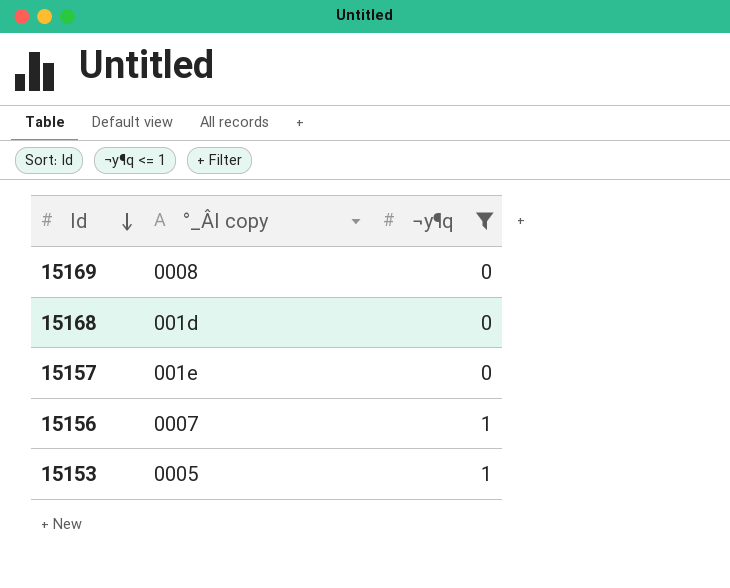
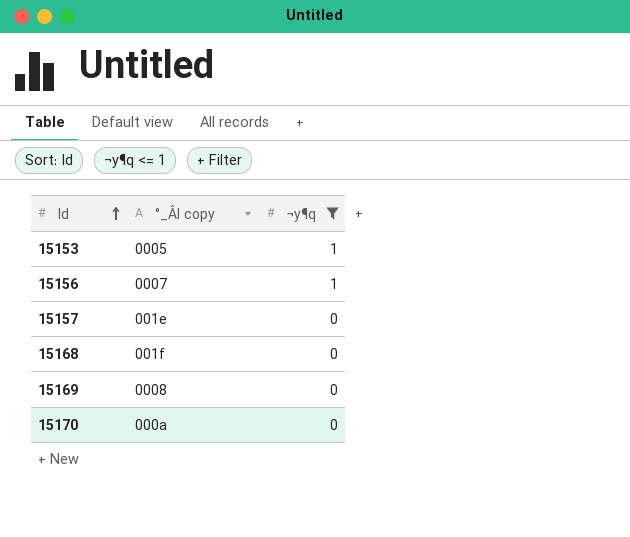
row order: Id descending -> Id ascending
15168 | °_ÂI copy: 001d -> 001f
row 15170: none -> 000a | 0

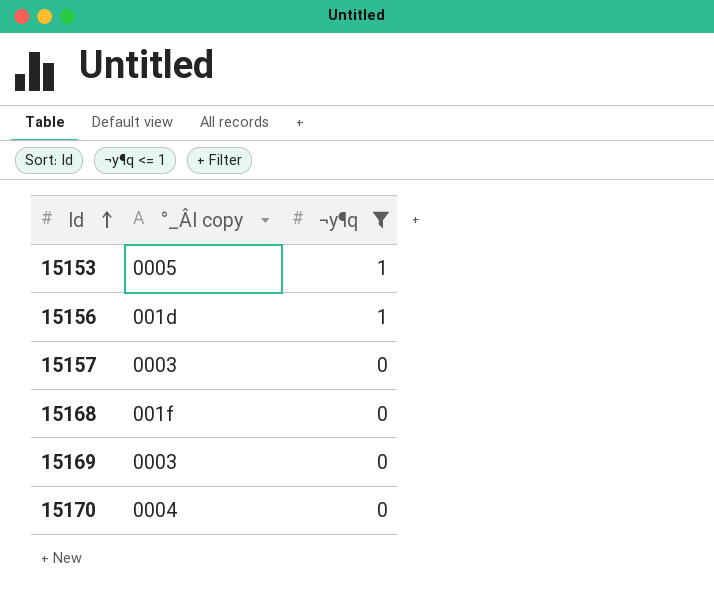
15156 | °_ÂI copy: 0007 -> 001d
15157 | °_ÂI copy: 001e -> 0003
15169 | °_ÂI copy: 0008 -> 0003
15170 | °_ÂI copy: 000a -> 0004

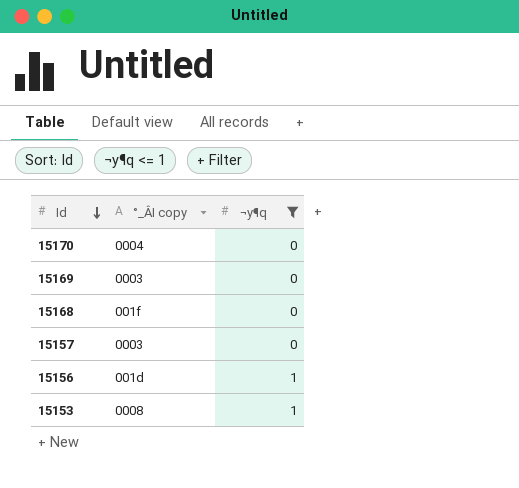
row order: Id ascending -> Id descending
15153 | °_ÂI copy: 0005 -> 0008

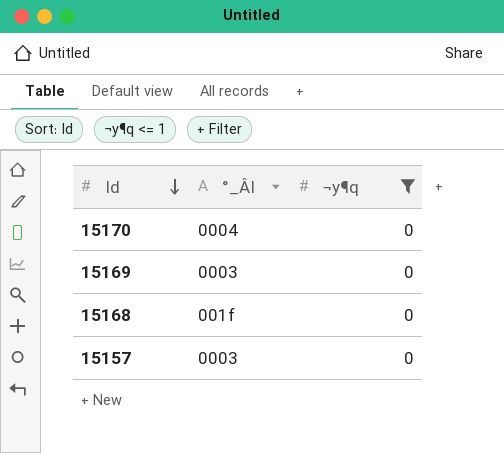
column name: °_ÂI copy -> °_ÂI
row 15156: 001d | 1 -> none
row 15153: 0008 | 1 -> none

